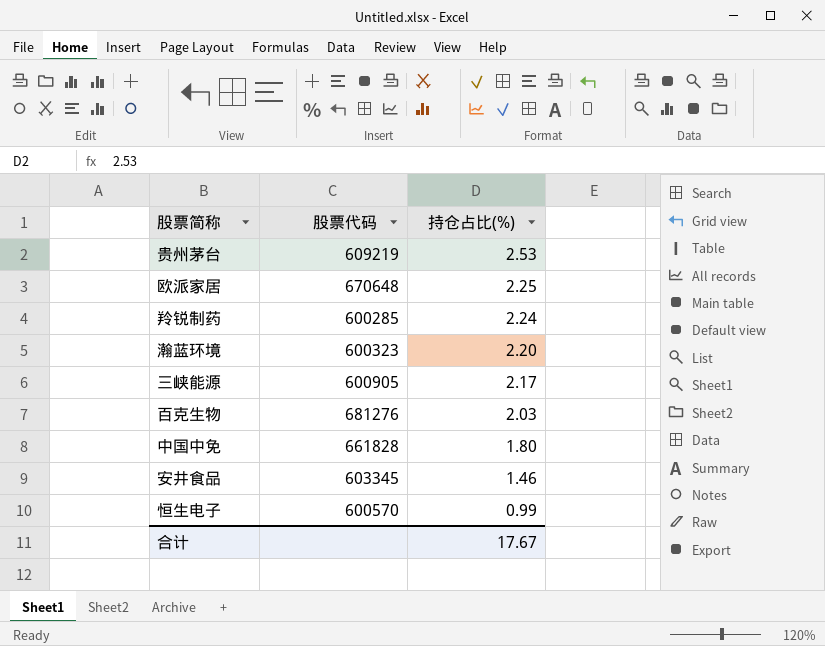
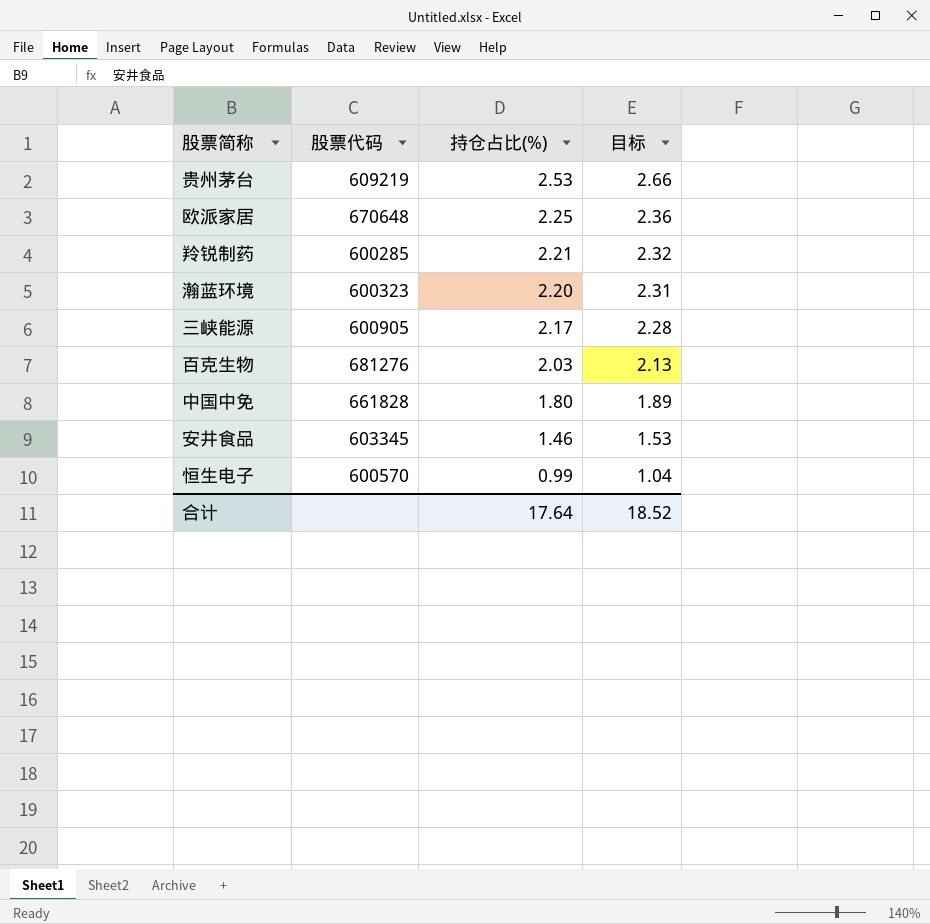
column 目标 | formula: none -> [持仓占比(%)] * 1.05
羚锐制药 | 持仓占比(%): 2.24 -> 2.21
合计 | 持仓占比(%): 17.67 -> 17.64

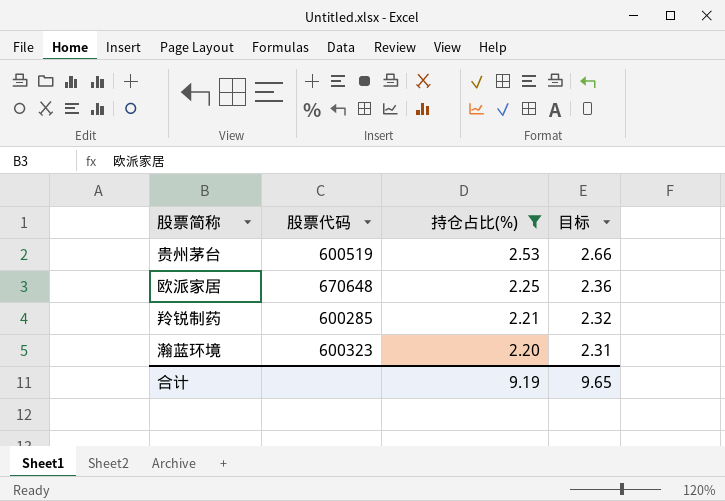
filter: none -> 持仓占比(%) >= 2.20
贵州茅台 | 股票代码: 609219 -> 600519
合计 | 持仓占比(%): 17.64 -> 9.19
合计 | 目标: 18.52 -> 9.65

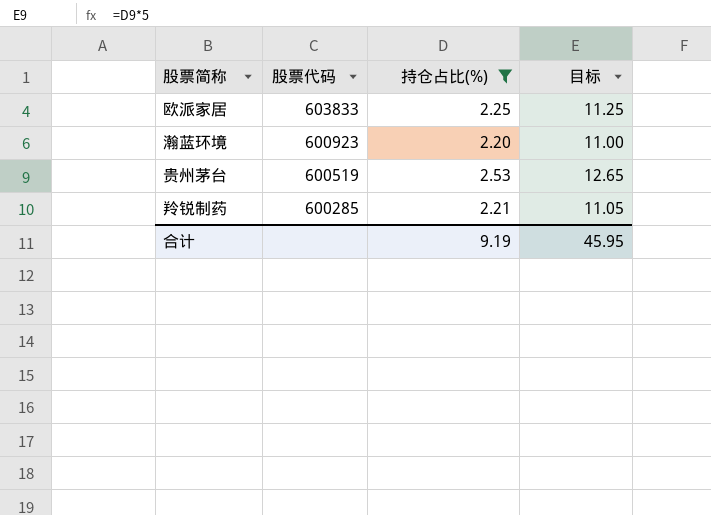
row order: 持仓占比(%) descending -> 股票代码 descending
column 目标 | formula: [持仓占比(%)] * 1.05 -> [持仓占比(%)] * 5
欧派家居 | 股票代码: 670648 -> 603833
瀚蓝环境 | 股票代码: 600323 -> 600923
合计 | 目标: 9.65 -> 45.95

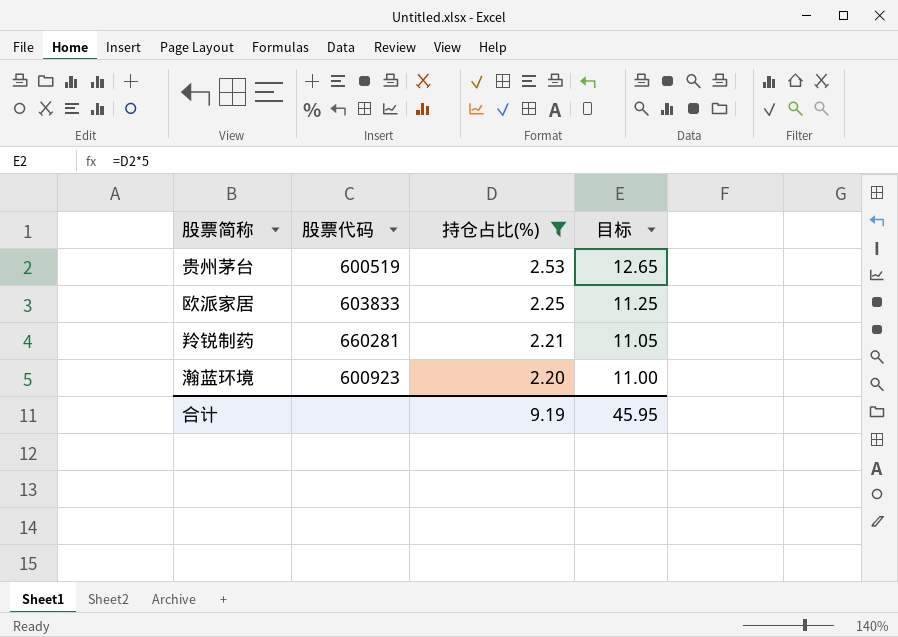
row order: 股票代码 descending -> 持仓占比(%) descending
羚锐制药 | 股票代码: 600285 -> 660281

